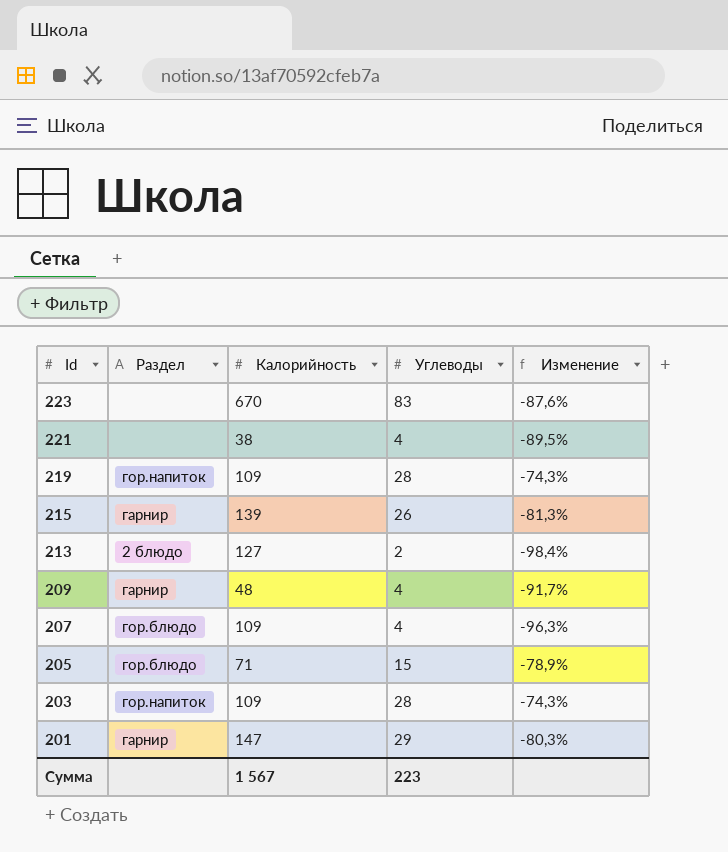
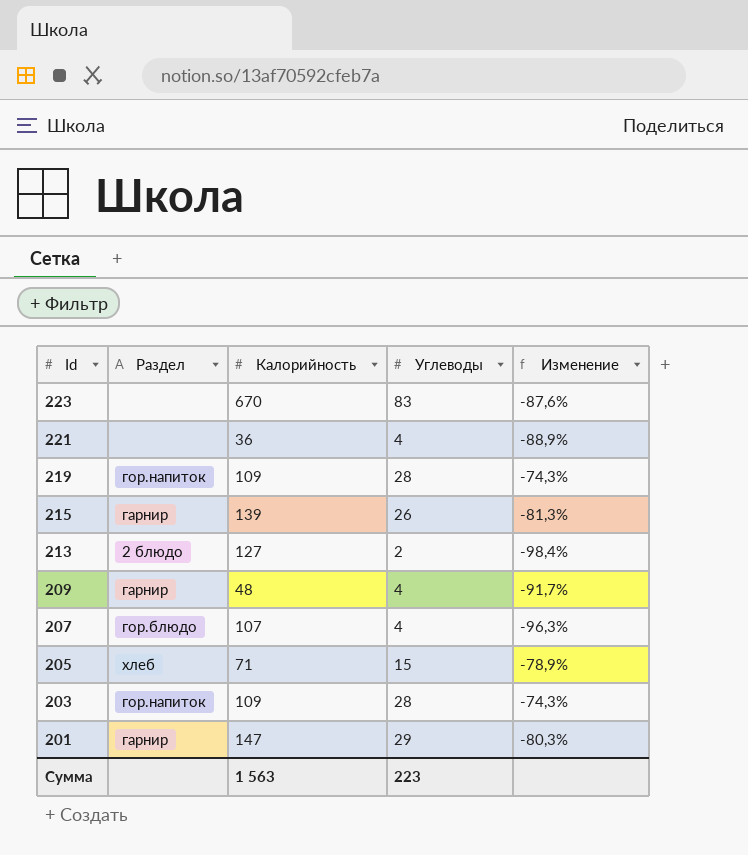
221 | Калорийность: 38 -> 36
221 | Изменение: -89,5% -> -88,9%
207 | Калорийность: 109 -> 107
205 | Раздел: гор.блюдо -> хлеб
Сумма | Калорийность: 1 567 -> 1 563

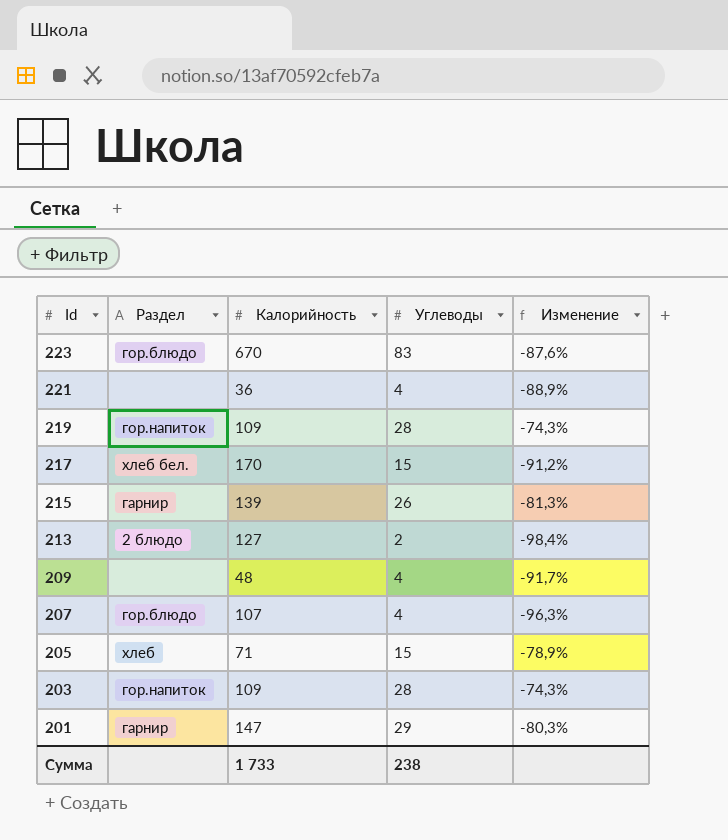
223 | Раздел: none -> гор.блюдо
row 217: none -> хлеб бел. | 170 | 15 | -91,2%
209 | Раздел: гарнир -> none
Сумма | Калорийность: 1 563 -> 1 733
Сумма | Углеводы: 223 -> 238

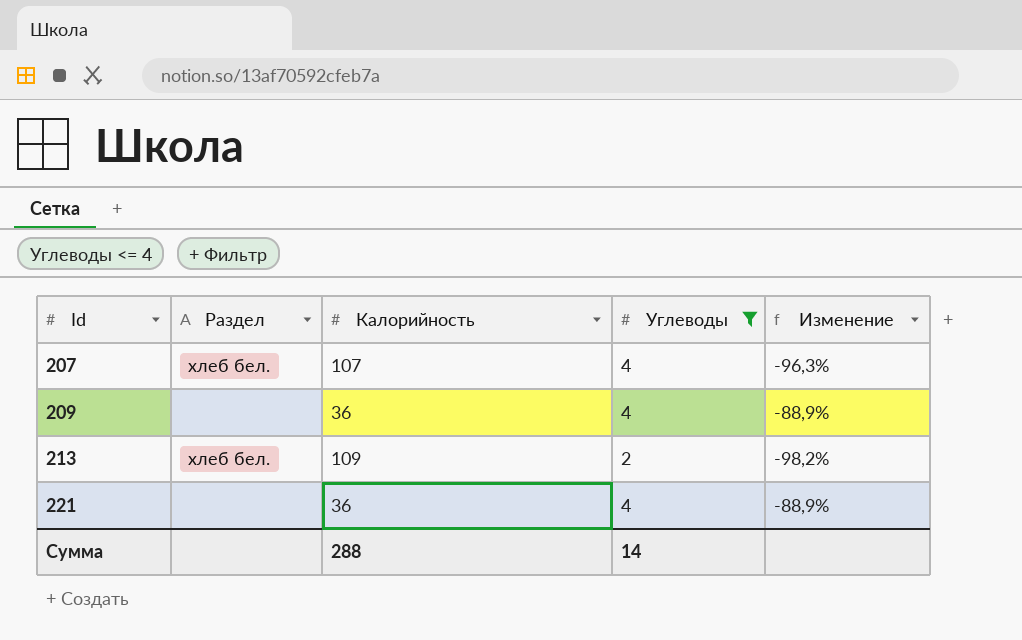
filter: none -> Углеводы <= 4
row order: Id descending -> Id ascending
207 | Раздел: гор.блюдо -> хлеб бел.
209 | Калорийность: 48 -> 36
209 | Изменение: -91,7% -> -88,9%
213 | Раздел: 2 блюдо -> хлеб бел.
213 | Калорийность: 127 -> 109
213 | Изменение: -98,4% -> -98,2%
Сумма | Калорийность: 1 733 -> 288
Сумма | Углеводы: 238 -> 14

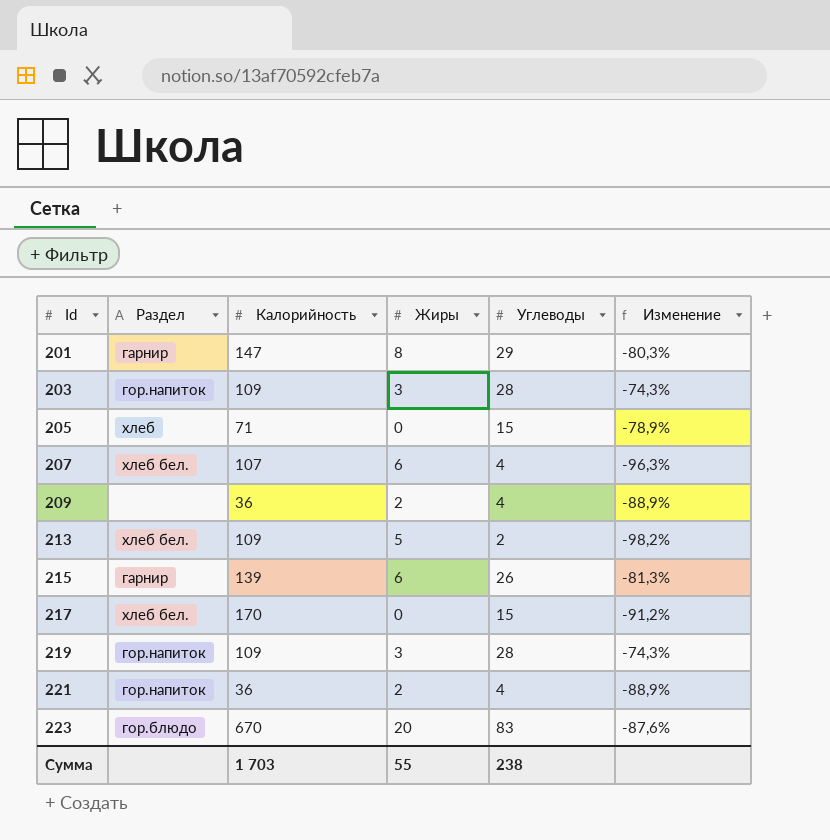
filter: Углеводы <= 4 -> none
column Жиры | position: none -> 4
221 | Раздел: none -> гор.напиток
Сумма | Калорийность: 288 -> 1 703
Сумма | Углеводы: 14 -> 238

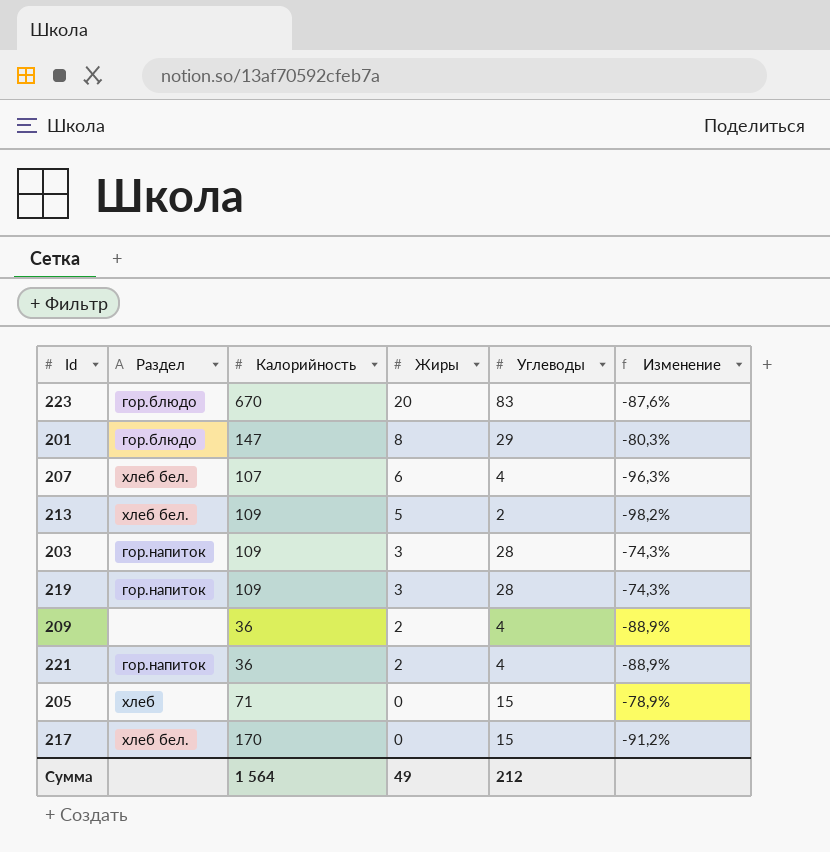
row order: Id ascending -> Жиры descending
row 215: гарнир | 139 | 6 | 26 | -81,3% -> none
201 | Раздел: гарнир -> гор.блюдо
Сумма | Калорийность: 1 703 -> 1 564
Сумма | Жиры: 55 -> 49
Сумма | Углеводы: 238 -> 212

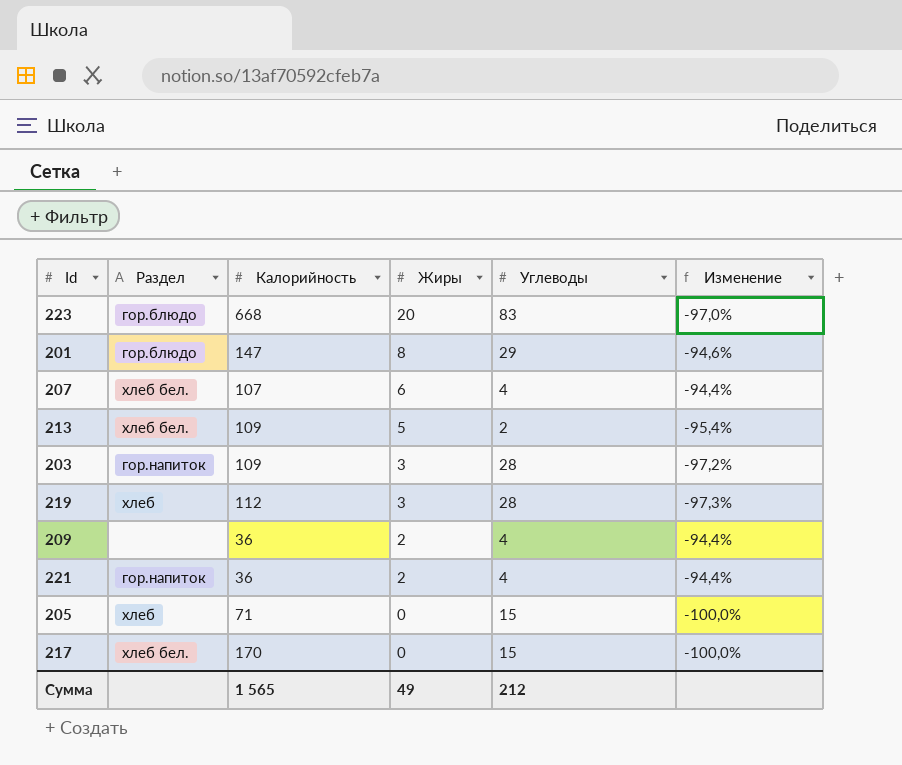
column Изменение | formula: ([Углеводы] - [Калорийность]) / [Калорийность] -> ([Жиры] - [Калорийность]) / [Калорийность]
223 | Калорийность: 670 -> 668
219 | Раздел: гор.напиток -> хлеб
219 | Калорийность: 109 -> 112
Сумма | Калорийность: 1 564 -> 1 565

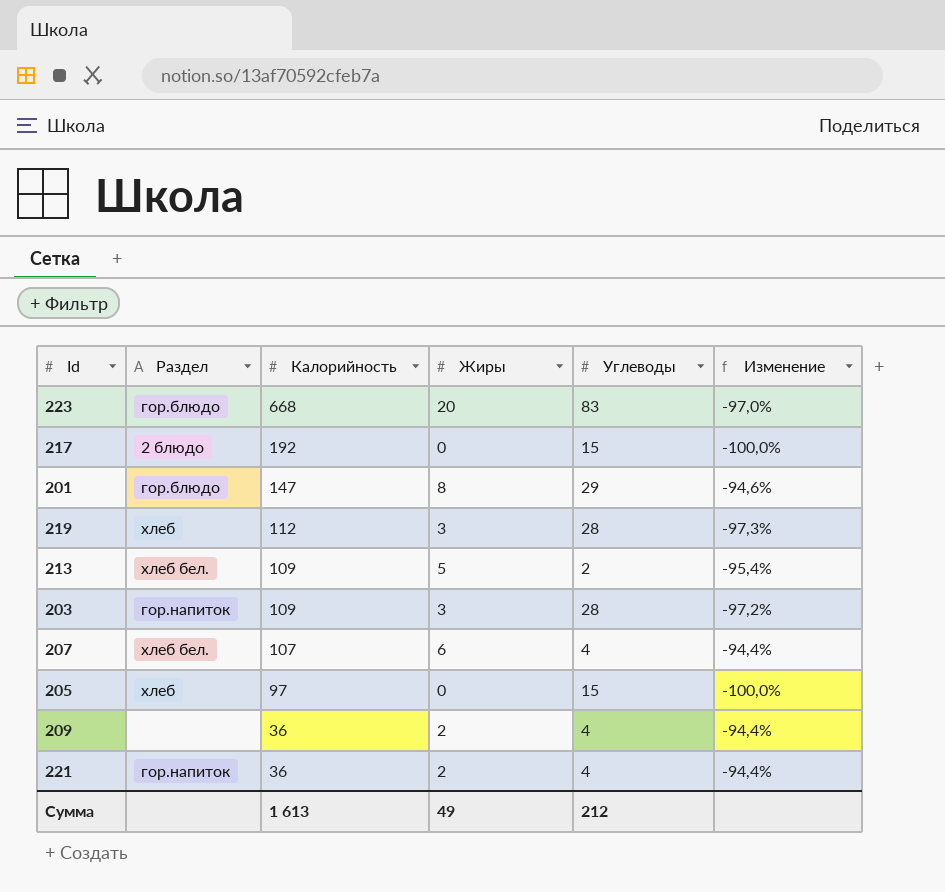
row order: Жиры descending -> Калорийность descending
217 | Раздел: хлеб бел. -> 2 блюдо
217 | Калорийность: 170 -> 192
205 | Калорийность: 71 -> 97
Сумма | Калорийность: 1 565 -> 1 613

